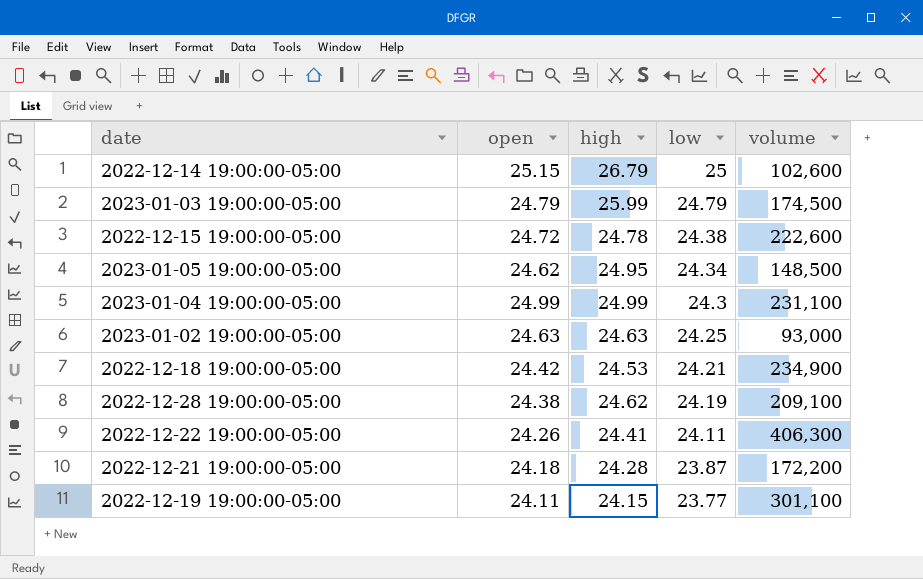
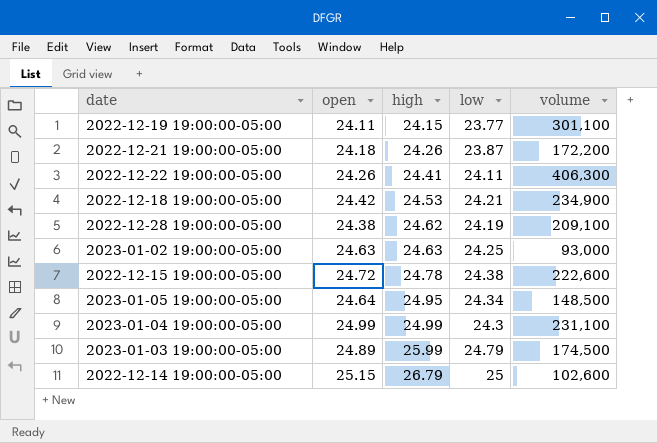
row order: low descending -> high ascending
2022-12-21 19:00:00-05:00 | high: 24.28 -> 24.26
2023-01-05 19:00:00-05:00 | open: 24.62 -> 24.64
2023-01-03 19:00:00-05:00 | open: 24.79 -> 24.89

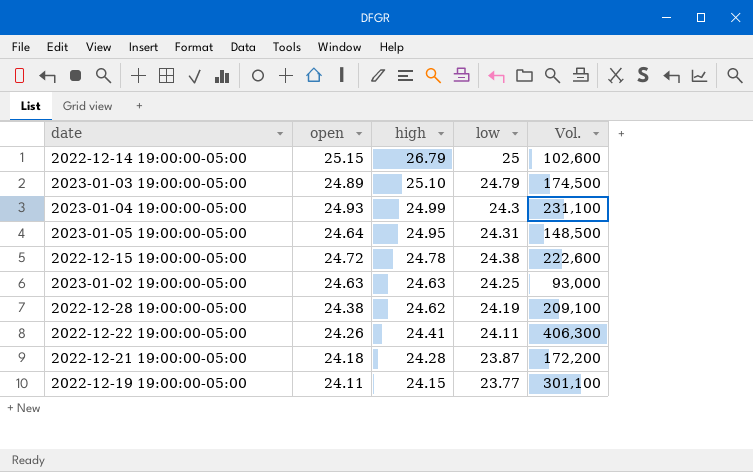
row order: high ascending -> high descending
column name: volume -> Vol.
row 2022-12-18 19:00:00-05:00: 24.42 | 24.53 | 24.21 | 234,900 -> none
2023-01-03 19:00:00-05:00 | high: 25.99 -> 25.10
2023-01-04 19:00:00-05:00 | open: 24.99 -> 24.93
2023-01-05 19:00:00-05:00 | low: 24.34 -> 24.31
2022-12-21 19:00:00-05:00 | high: 24.26 -> 24.28

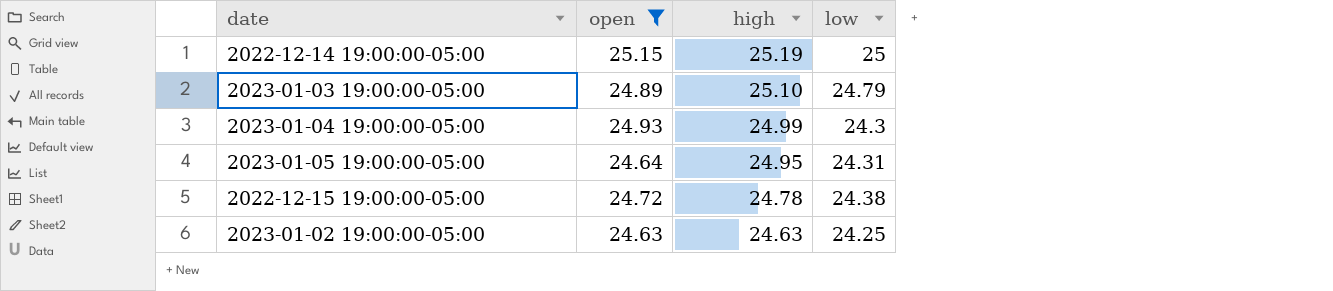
filter: none -> open >= 24.63
column Vol. | position: 5 -> none
2022-12-14 19:00:00-05:00 | high: 26.79 -> 25.19

